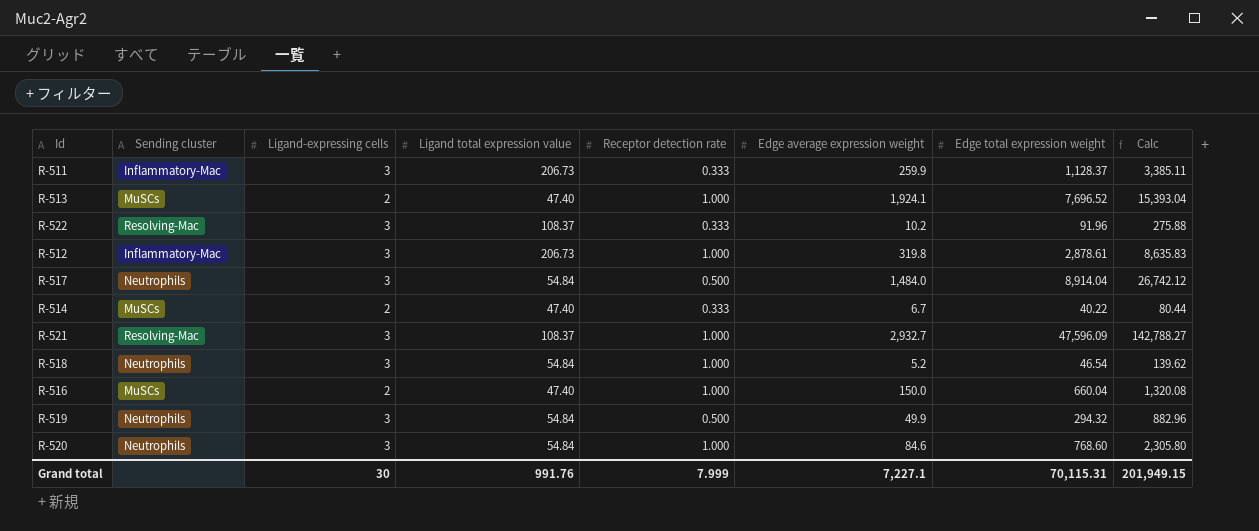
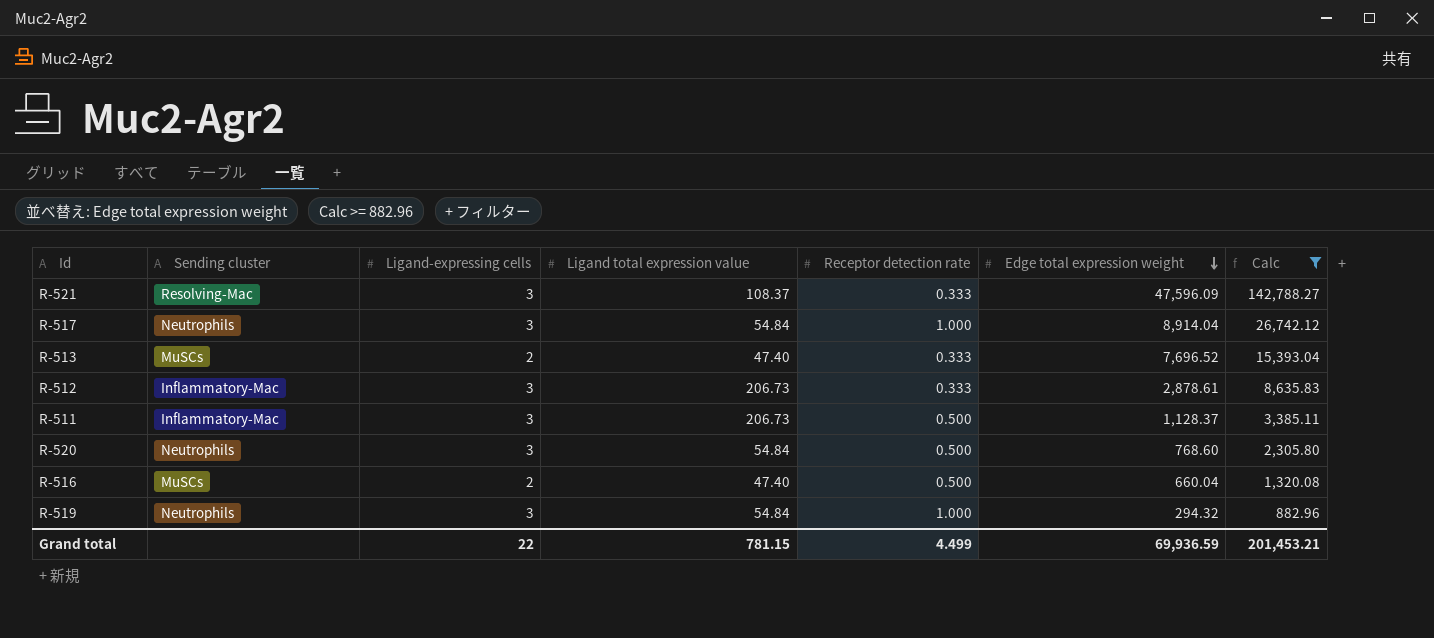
filter: none -> Calc >= 882.96
row order: none -> Edge total expression weight descending
column Edge average expression weight | position: 6 -> none
R-521 | Receptor detection rate: 1.000 -> 0.333
R-517 | Receptor detection rate: 0.500 -> 1.000
R-513 | Receptor detection rate: 1.000 -> 0.333
R-512 | Receptor detection rate: 1.000 -> 0.333
R-511 | Receptor detection rate: 0.333 -> 0.500
R-520 | Receptor detection rate: 1.000 -> 0.500
R-516 | Receptor detection rate: 1.000 -> 0.500
R-519 | Receptor detection rate: 0.500 -> 1.000
Grand total | Ligand-expressing cells: 30 -> 22
Grand total | Ligand total expression value: 991.76 -> 781.15
Grand total | Receptor detection rate: 7.999 -> 4.499
Grand total | Edge total expression weight: 70,115.31 -> 69,936.59
Grand total | Calc: 201,949.15 -> 201,453.21

